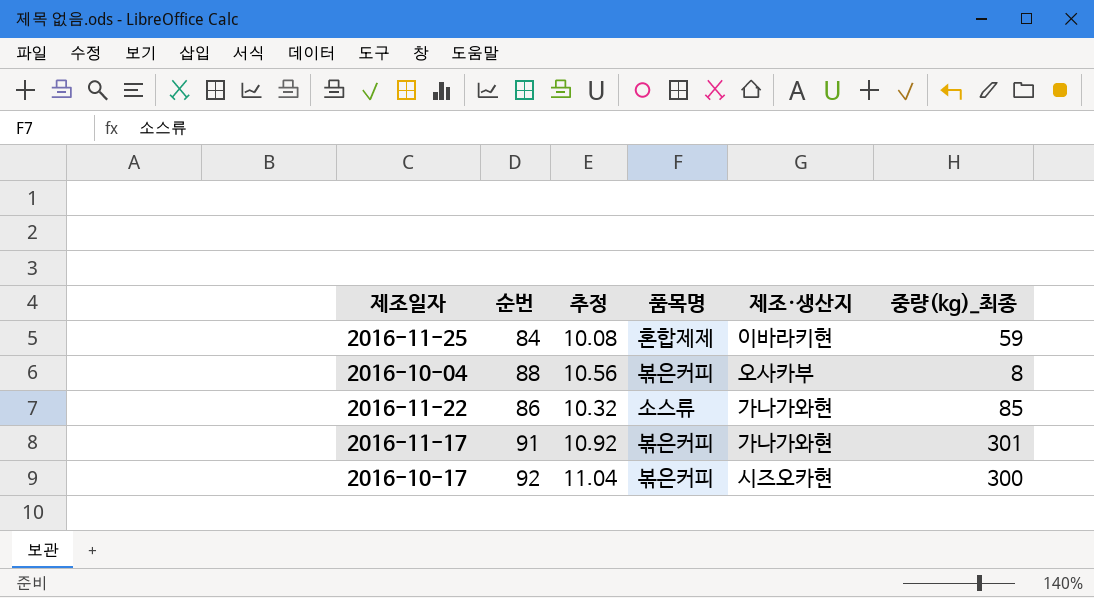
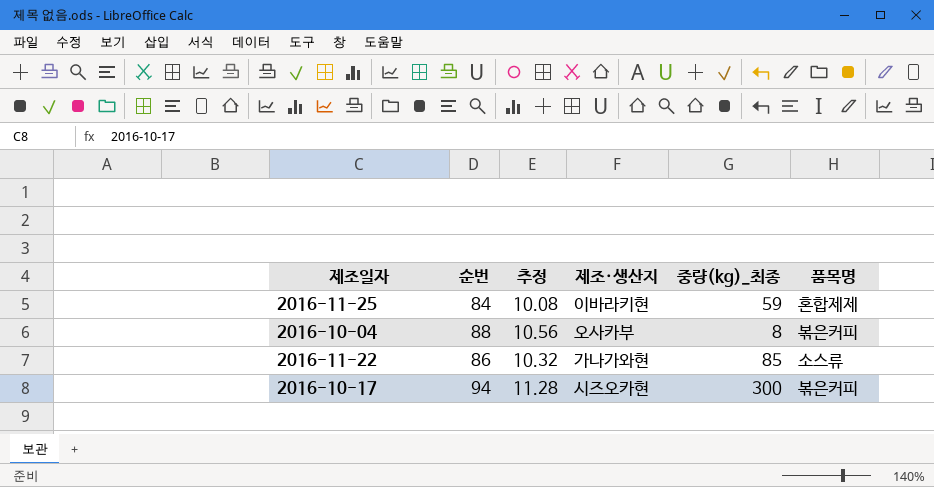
column 품목명 | position: 4 -> 6
row 2016-11-17: 91 | 10.92 | 볶은커피 | 가나가와현 | 301 -> none
2016-10-17 | 순번: 92 -> 94
2016-10-17 | 추정: 11.04 -> 11.28

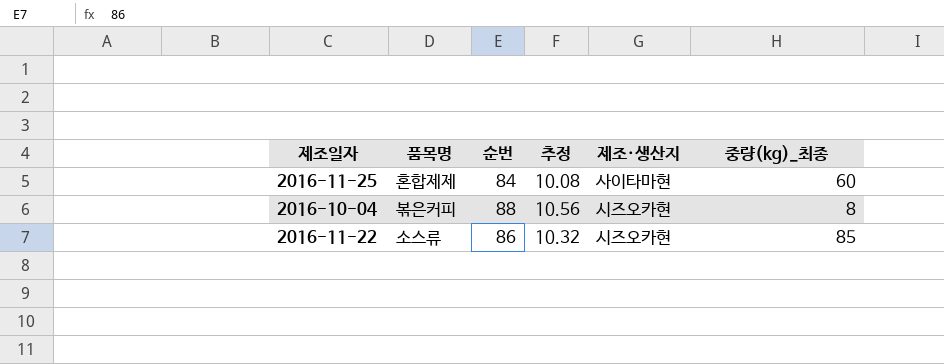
column 품목명 | position: 6 -> 2
row 2016-10-17: 94 | 11.28 | 시즈오카현 | 300 | 볶은커피 -> none
2016-11-25 | 제조·생산지: 이바라키현 -> 사이타마현
2016-11-25 | 중량(kg)_최종: 59 -> 60
2016-10-04 | 제조·생산지: 오사카부 -> 시즈오카현
2016-11-22 | 제조·생산지: 가나가와현 -> 시즈오카현

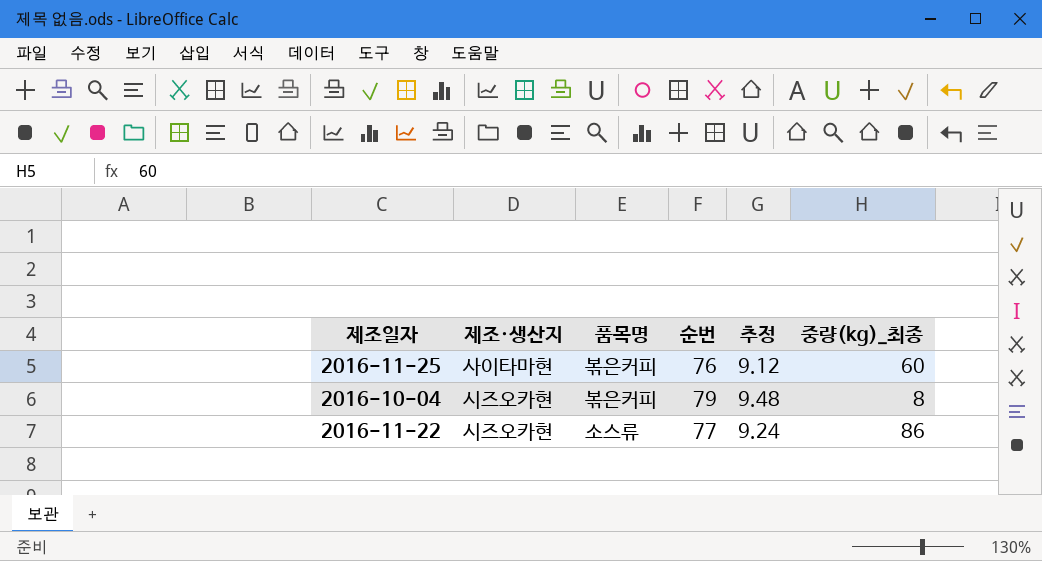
column 제조·생산지 | position: 5 -> 2
2016-11-25 | 품목명: 혼합제제 -> 볶은커피
2016-11-25 | 순번: 84 -> 76
2016-11-25 | 추정: 10.08 -> 9.12
2016-10-04 | 순번: 88 -> 79
2016-10-04 | 추정: 10.56 -> 9.48
2016-11-22 | 순번: 86 -> 77
2016-11-22 | 추정: 10.32 -> 9.24
2016-11-22 | 중량(kg)_최종: 85 -> 86

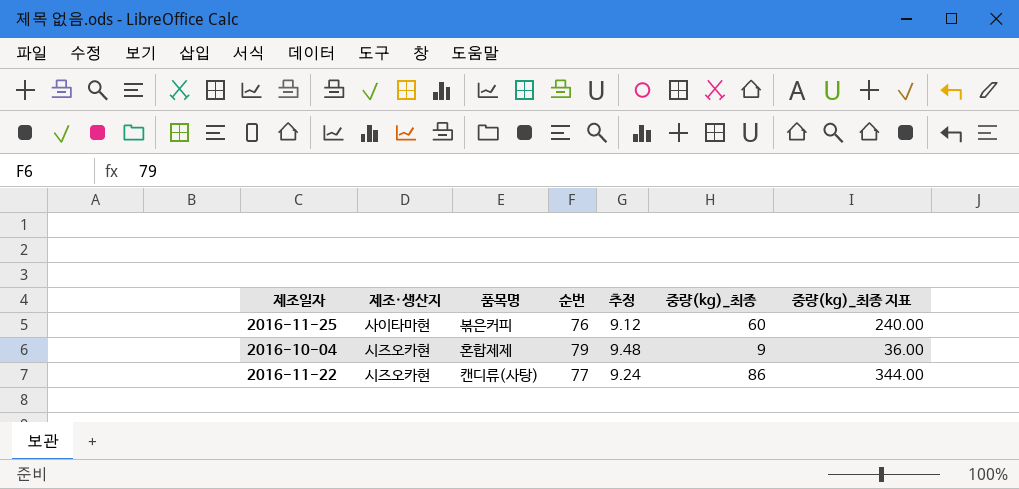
column 중량(kg)_최종 지표 | formula: none -> [중량(kg)_최종] * 4
2016-10-04 | 품목명: 볶은커피 -> 혼합제제
2016-10-04 | 중량(kg)_최종: 8 -> 9
2016-11-22 | 품목명: 소스류 -> 캔디류(사탕)

